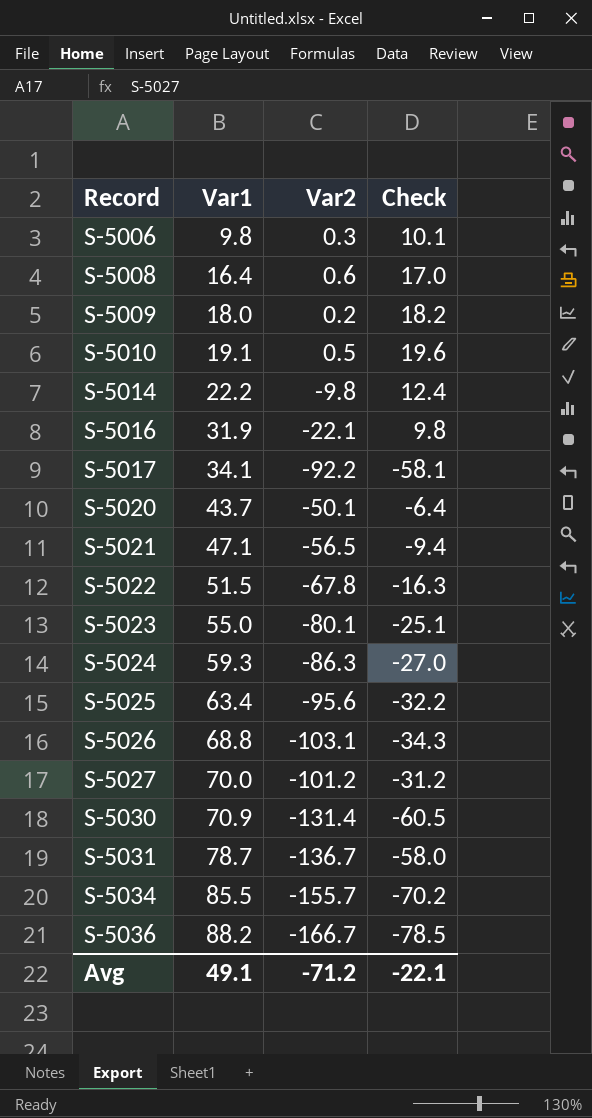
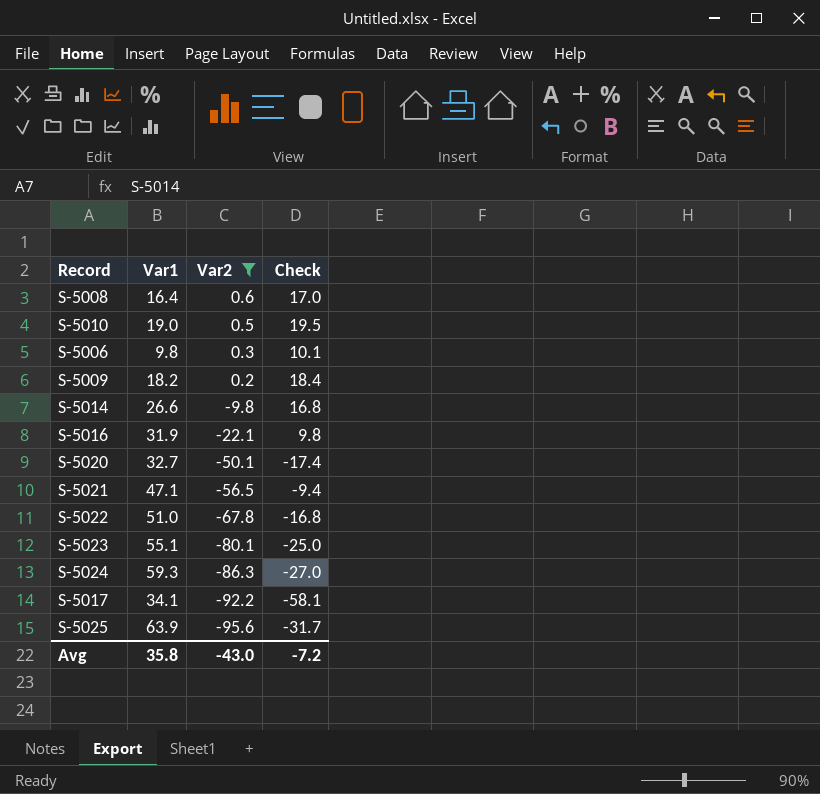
filter: none -> Var2 >= -95.6
row order: Record ascending -> Var2 descending
S-5010 | Var1: 19.1 -> 19.0
S-5010 | Check: 19.6 -> 19.5
S-5009 | Var1: 18.0 -> 18.2
S-5009 | Check: 18.2 -> 18.4
S-5014 | Var1: 22.2 -> 26.6
S-5014 | Check: 12.4 -> 16.8
S-5020 | Var1: 43.7 -> 32.7
S-5020 | Check: -6.4 -> -17.4
S-5022 | Var1: 51.5 -> 51.0
S-5022 | Check: -16.3 -> -16.8
S-5023 | Var1: 55.0 -> 55.1
S-5023 | Check: -25.1 -> -25.0
S-5025 | Var1: 63.4 -> 63.9
S-5025 | Check: -32.2 -> -31.7
Avg | Var1: 49.1 -> 35.8
Avg | Var2: -71.2 -> -43.0
Avg | Check: -22.1 -> -7.2

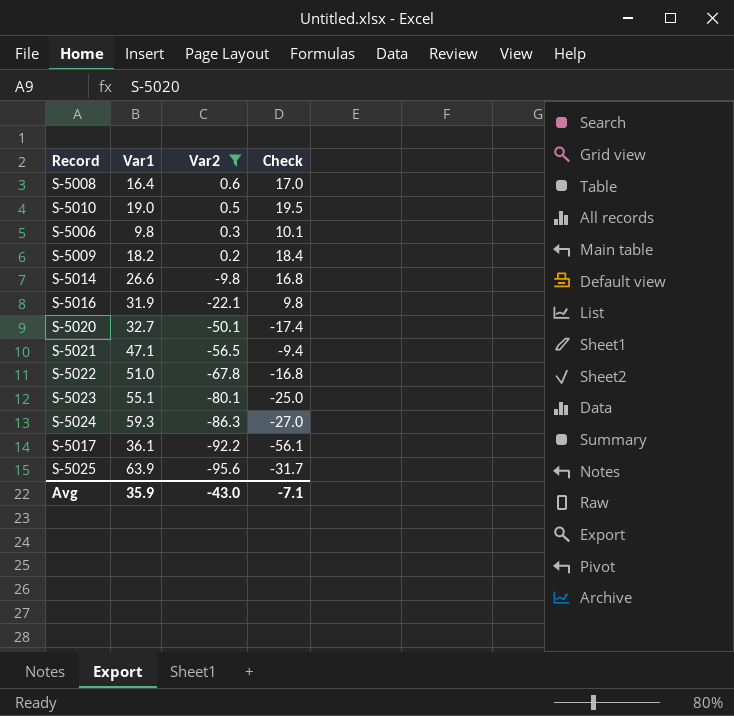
S-5017 | Var1: 34.1 -> 36.1
S-5017 | Check: -58.1 -> -56.1
Avg | Var1: 35.8 -> 35.9
Avg | Check: -7.2 -> -7.1

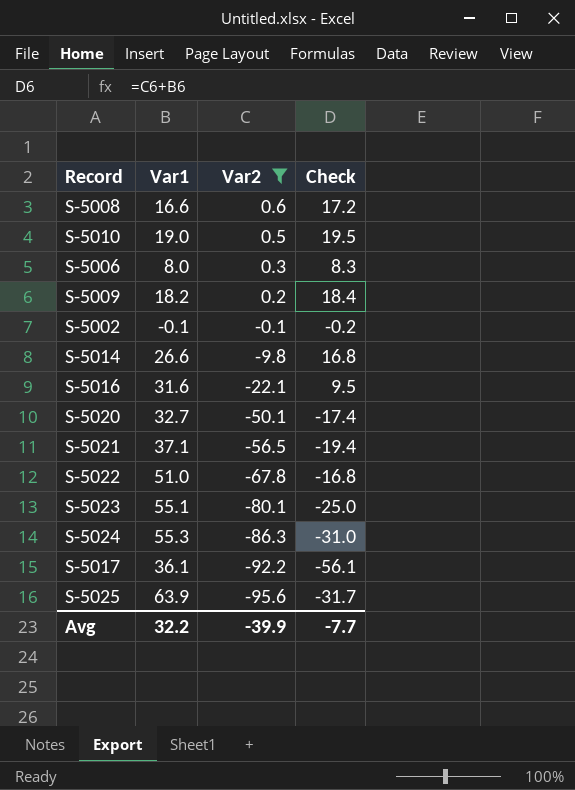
S-5008 | Var1: 16.4 -> 16.6
S-5008 | Check: 17.0 -> 17.2
S-5006 | Var1: 9.8 -> 8.0
S-5006 | Check: 10.1 -> 8.3
row S-5002: none -> -0.1 | -0.1 | -0.2
S-5016 | Var1: 31.9 -> 31.6
S-5016 | Check: 9.8 -> 9.5
S-5021 | Var1: 47.1 -> 37.1
S-5021 | Check: -9.4 -> -19.4
S-5024 | Var1: 59.3 -> 55.3
S-5024 | Check: -27.0 -> -31.0
Avg | Var1: 35.9 -> 32.2
Avg | Var2: -43.0 -> -39.9
Avg | Check: -7.1 -> -7.7

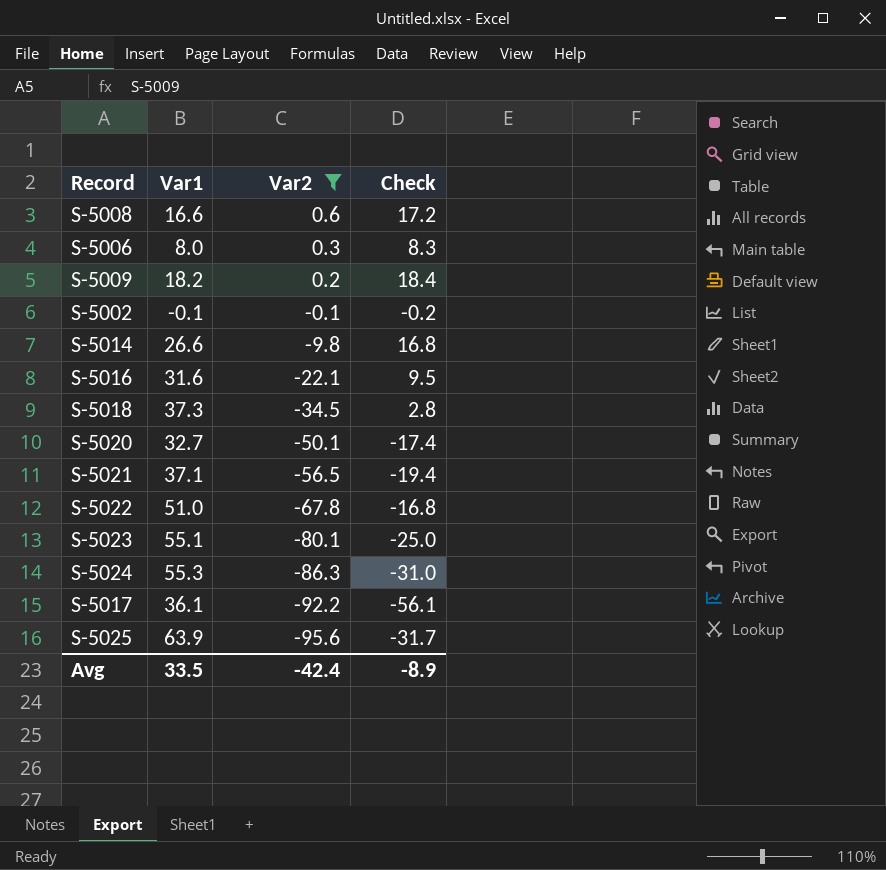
row S-5010: 19.0 | 0.5 | 19.5 -> none
row S-5018: none -> 37.3 | -34.5 | 2.8
Avg | Var1: 32.2 -> 33.5
Avg | Var2: -39.9 -> -42.4
Avg | Check: -7.7 -> -8.9

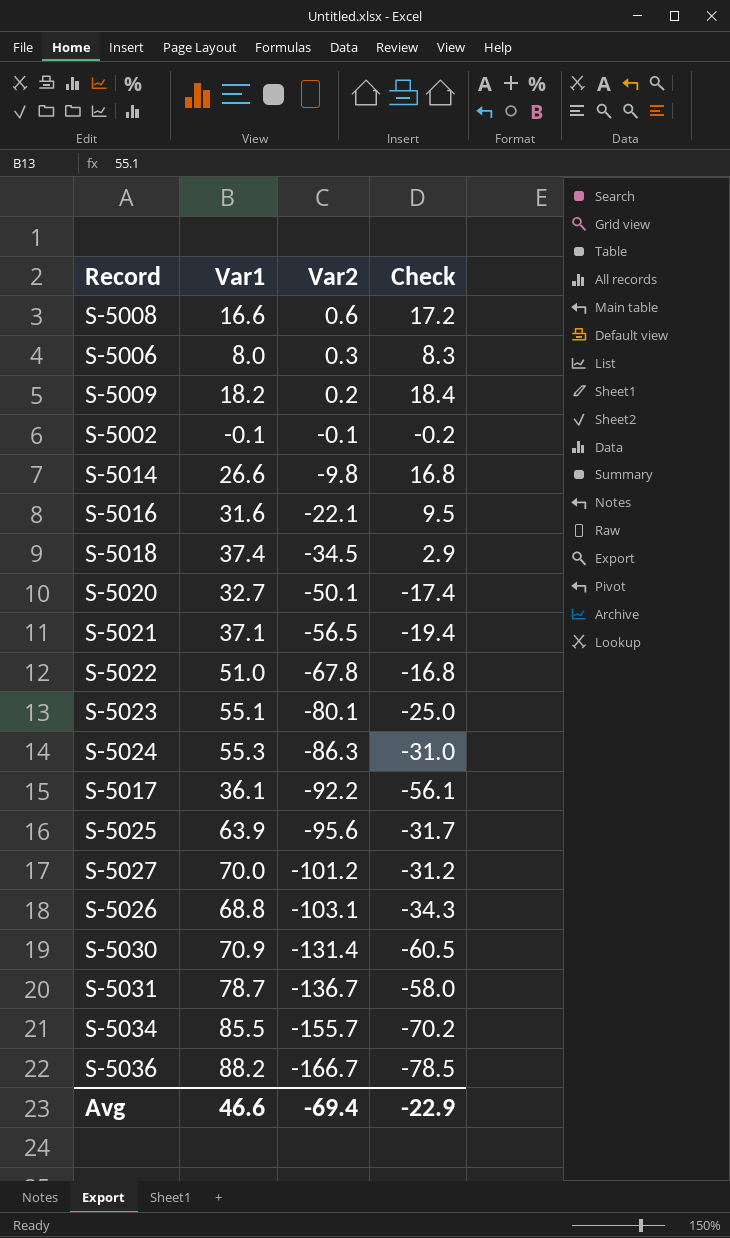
filter: Var2 >= -95.6 -> none
S-5018 | Var1: 37.3 -> 37.4
S-5018 | Check: 2.8 -> 2.9
Avg | Var1: 33.5 -> 46.6
Avg | Var2: -42.4 -> -69.4
Avg | Check: -8.9 -> -22.9

